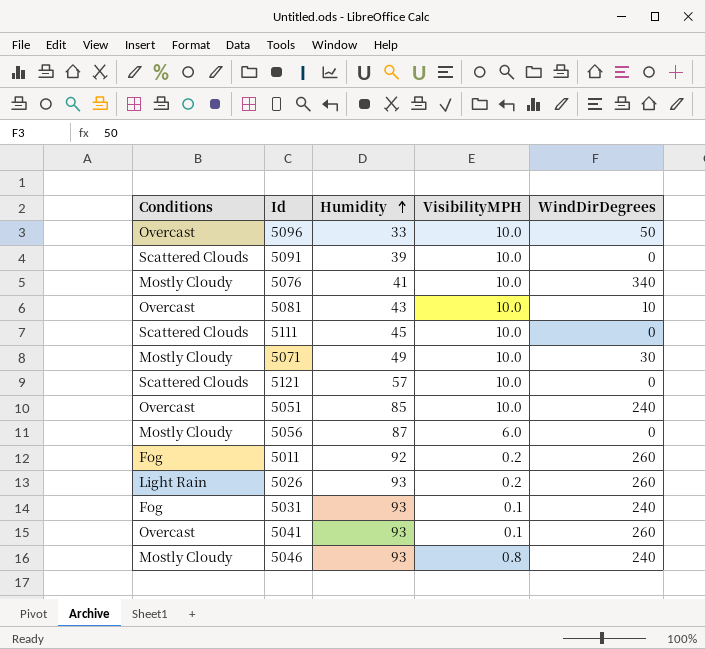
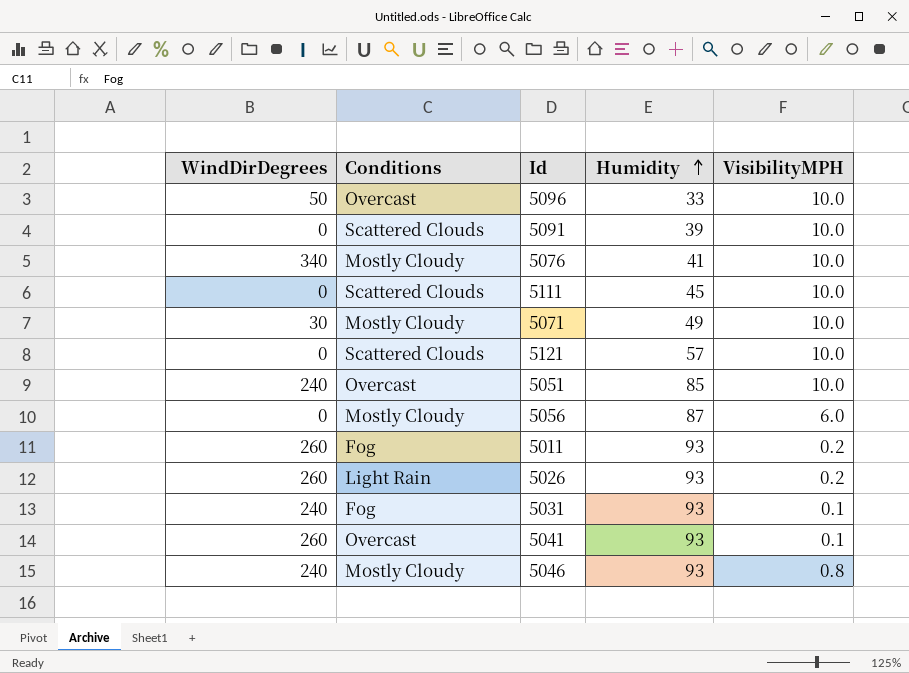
column WindDirDegrees | position: 5 -> 1
row 5081: Overcast | 43 | 10.0 | 10 -> none
5011 | Humidity: 92 -> 93

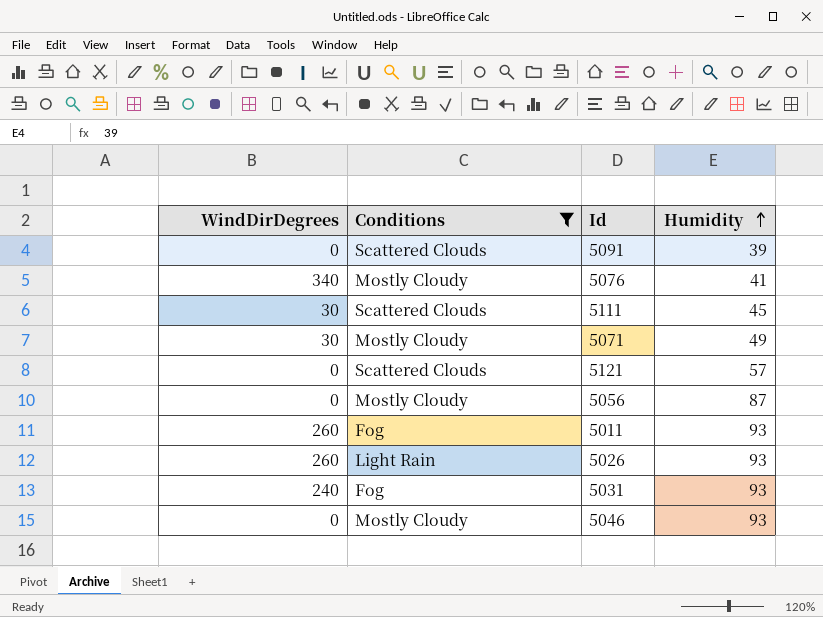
filter: none -> Conditions != Overcast
column VisibilityMPH | position: 5 -> none
5111 | WindDirDegrees: 0 -> 30
5046 | WindDirDegrees: 240 -> 0

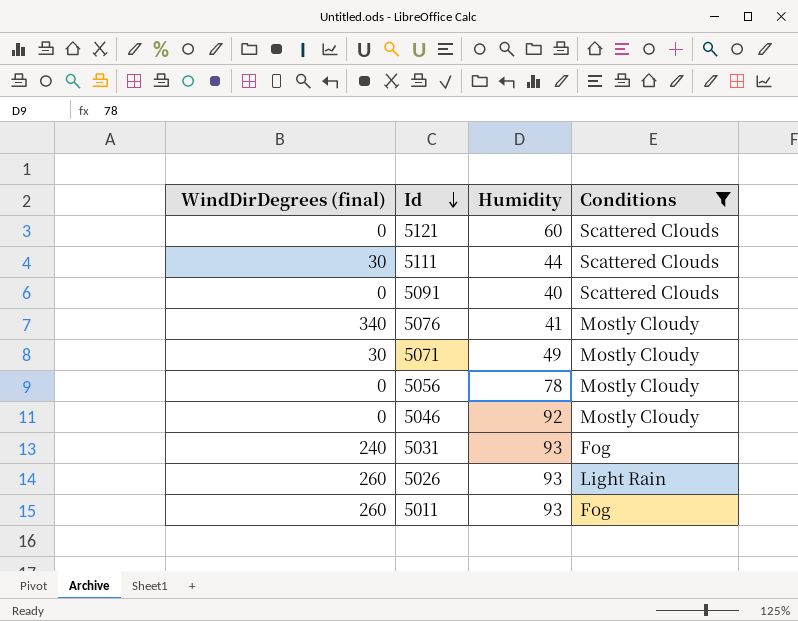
row order: Humidity ascending -> Id descending
column name: WindDirDegrees -> WindDirDegrees (final)
column Conditions | position: 2 -> 4
5121 | Humidity: 57 -> 60
5111 | Humidity: 45 -> 44
5091 | Humidity: 39 -> 40
5056 | Humidity: 87 -> 78
5046 | Humidity: 93 -> 92

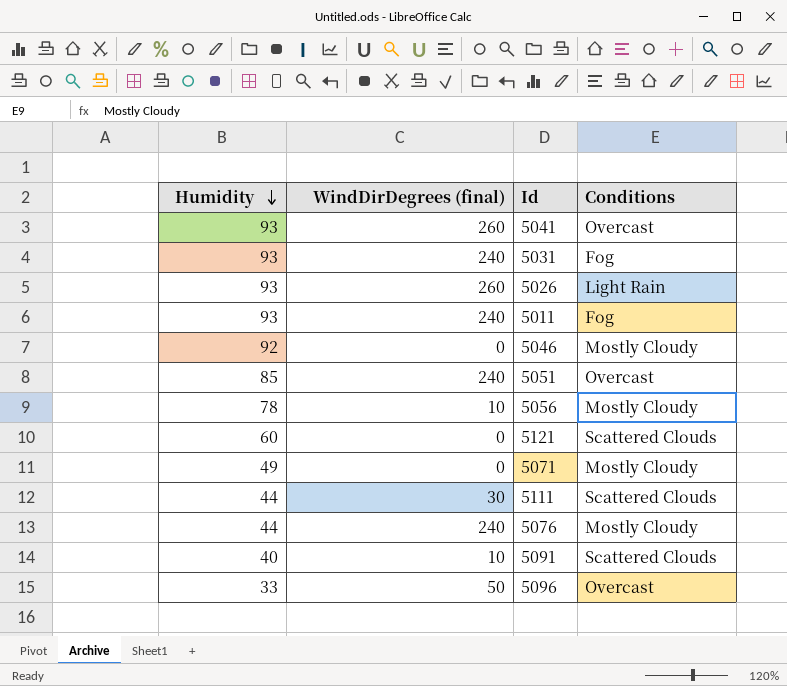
filter: Conditions != Overcast -> none
row order: Id descending -> Humidity descending
column Humidity | position: 3 -> 1
5011 | WindDirDegrees (final): 260 -> 240
5056 | WindDirDegrees (final): 0 -> 10
5071 | WindDirDegrees (final): 30 -> 0
5076 | Humidity: 41 -> 44
5076 | WindDirDegrees (final): 340 -> 240
5091 | WindDirDegrees (final): 0 -> 10

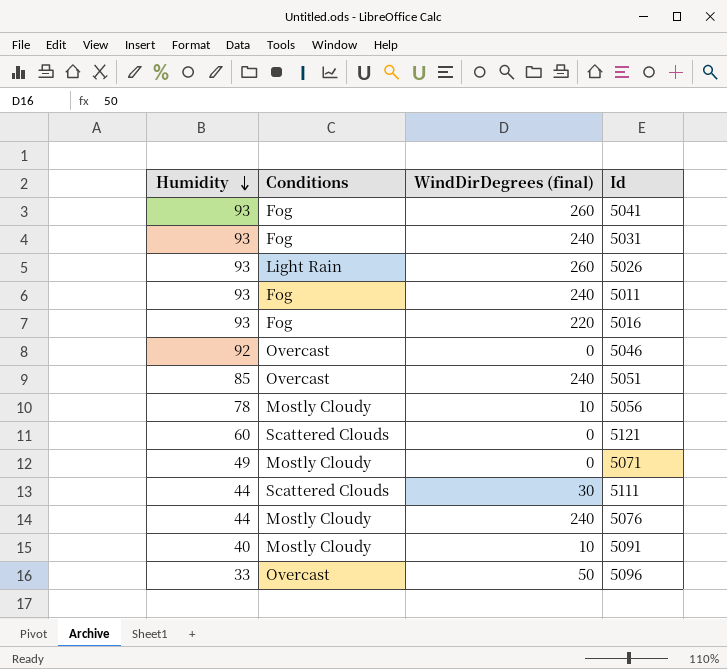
column Conditions | position: 4 -> 2
5041 | Conditions: Overcast -> Fog
row 5016: none -> 93 | Fog | 220
5046 | Conditions: Mostly Cloudy -> Overcast
5091 | Conditions: Scattered Clouds -> Mostly Cloudy

